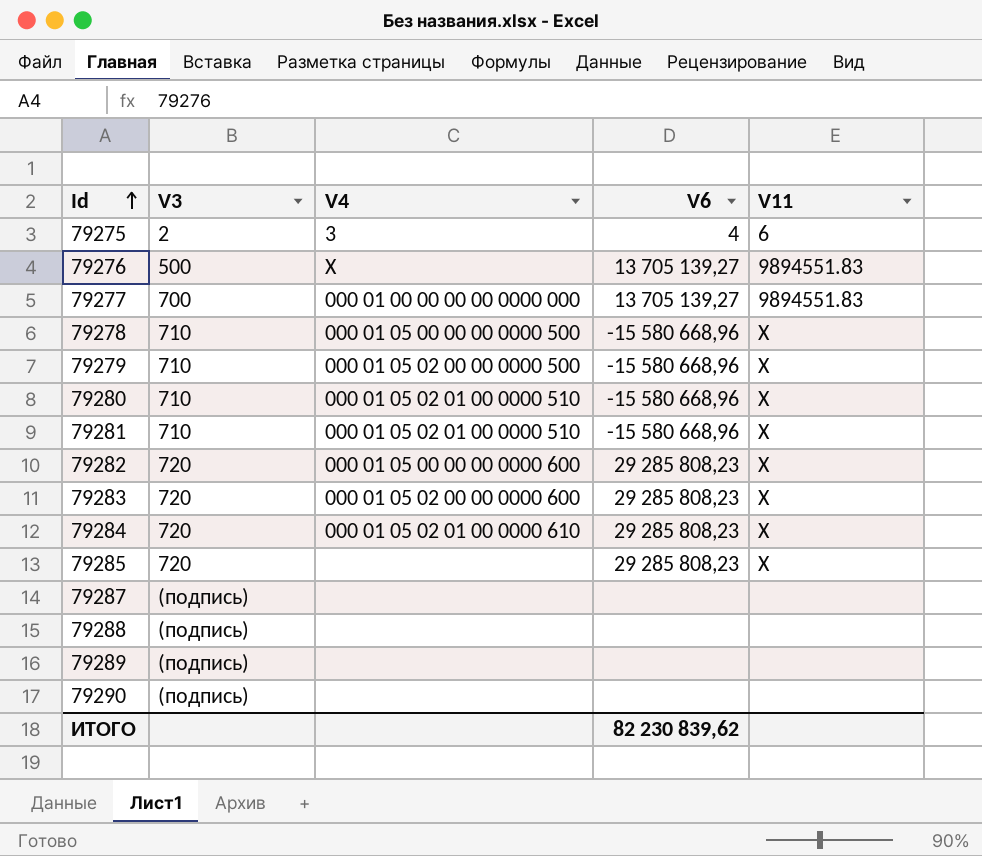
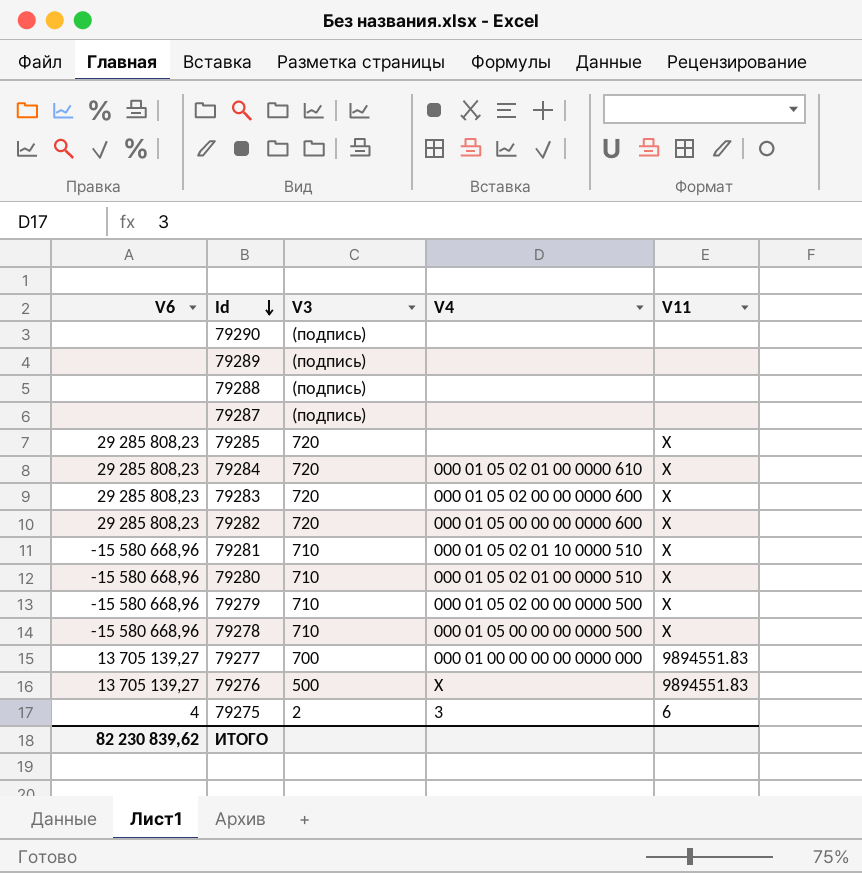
row order: Id ascending -> Id descending
column V6 | position: 4 -> 1
79281 | V4: 000 01 05 02 01 00 0000 510 -> 000 01 05 02 01 10 0000 510

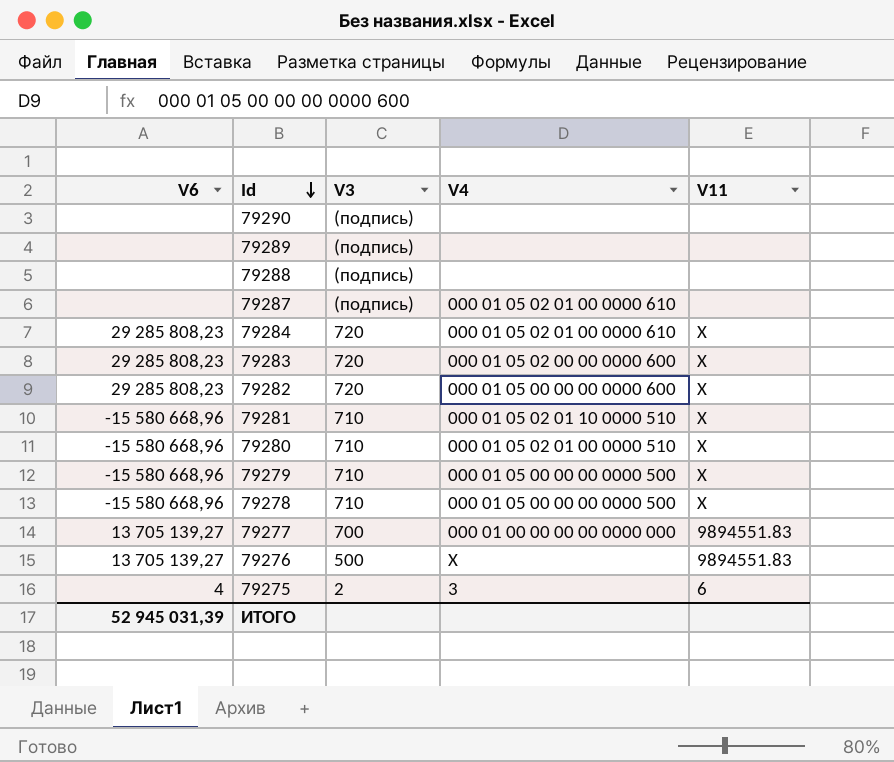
row 79285: 29 285 808,23 | 720 | none | X -> none
79287 | V4: none -> 000 01 05 02 01 00 0000 610
79279 | V4: 000 01 05 02 00 00 0000 500 -> 000 01 05 00 00 00 0000 500
ИТОГО | V6: 82 230 839,62 -> 52 945 031,39

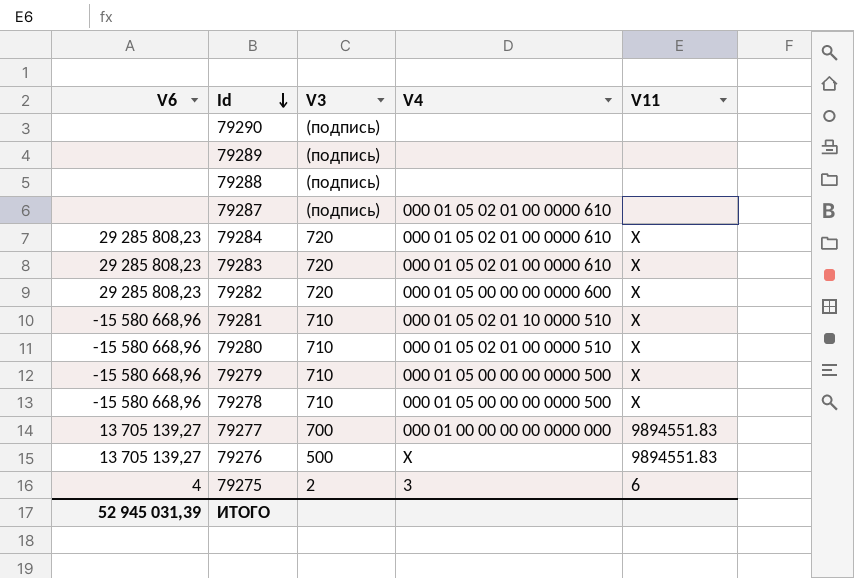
79283 | V4: 000 01 05 02 00 00 0000 600 -> 000 01 05 02 01 00 0000 610

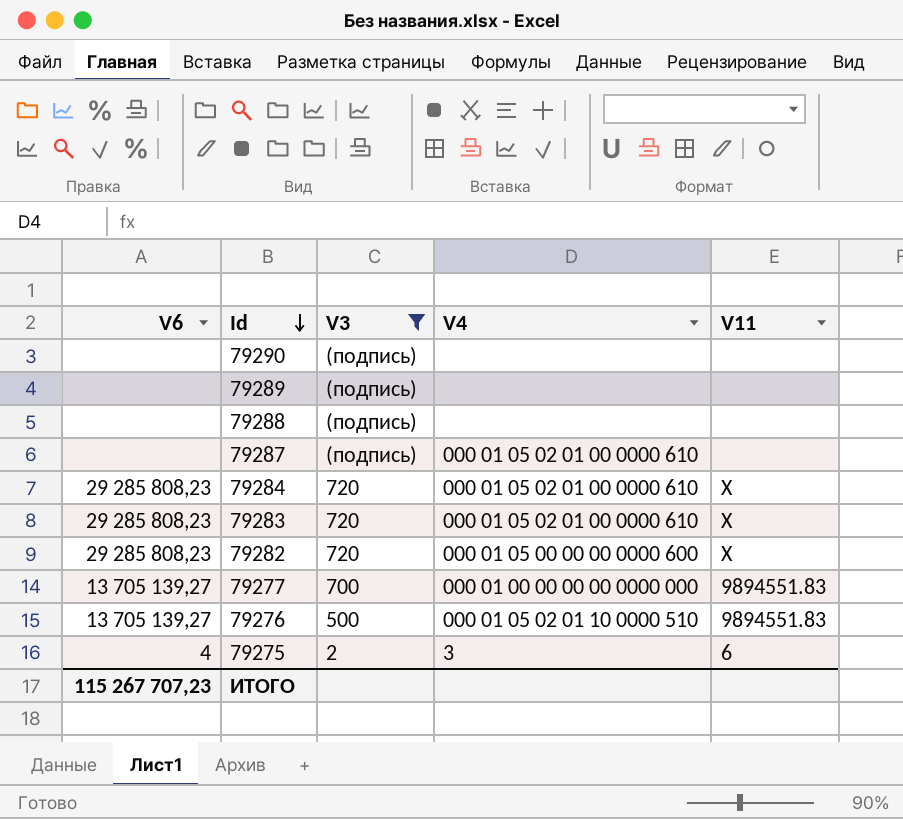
filter: none -> V3 != 710
79276 | V4: Х -> 000 01 05 02 01 10 0000 510
ИТОГО | V6: 52 945 031,39 -> 115 267 707,23

